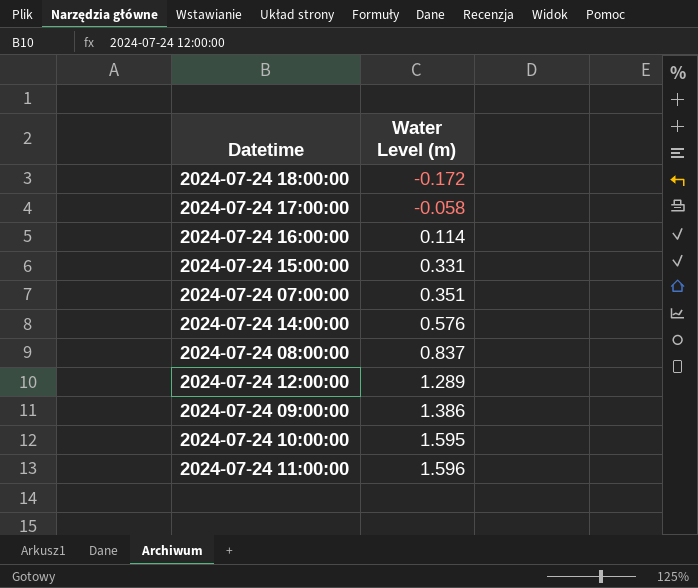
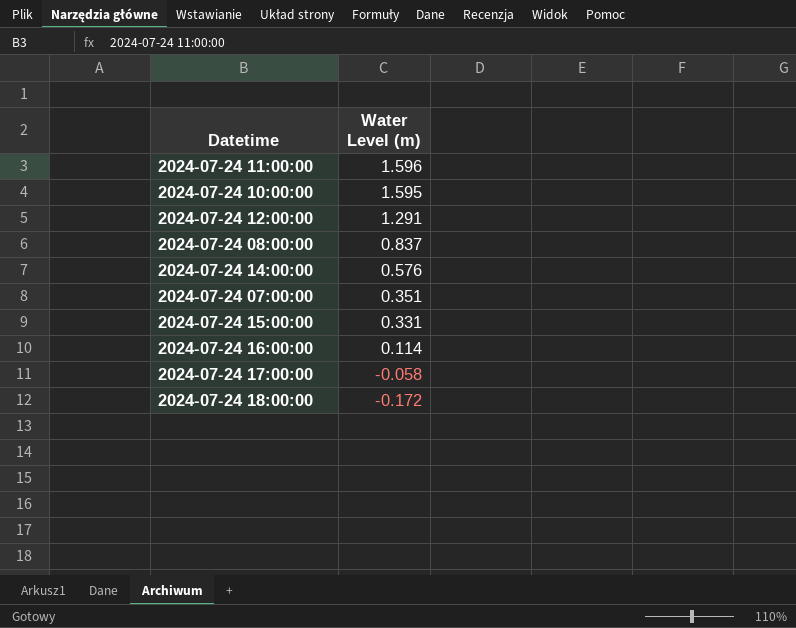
row order: Water Level (m) ascending -> Water Level (m) descending
row 2024-07-24 09:00:00: 1.386 -> none
2024-07-24 12:00:00 | Water Level (m): 1.289 -> 1.291

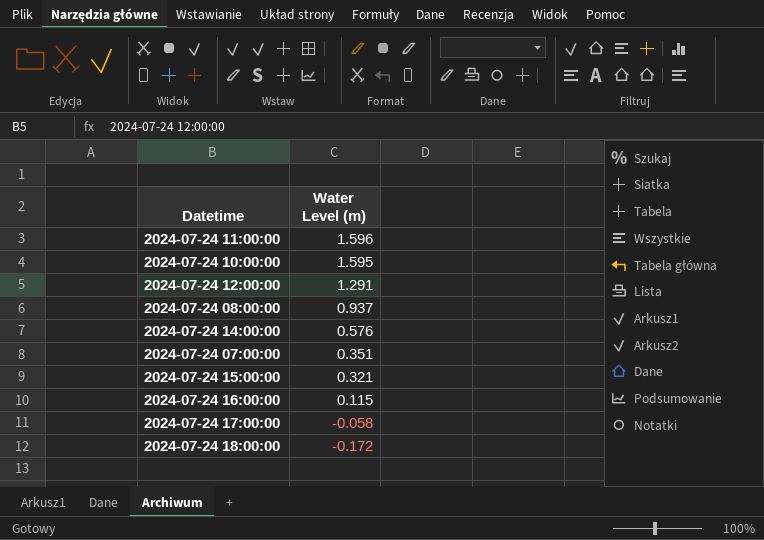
2024-07-24 08:00:00 | Water Level (m): 0.837 -> 0.937
2024-07-24 15:00:00 | Water Level (m): 0.331 -> 0.321
2024-07-24 16:00:00 | Water Level (m): 0.114 -> 0.115

